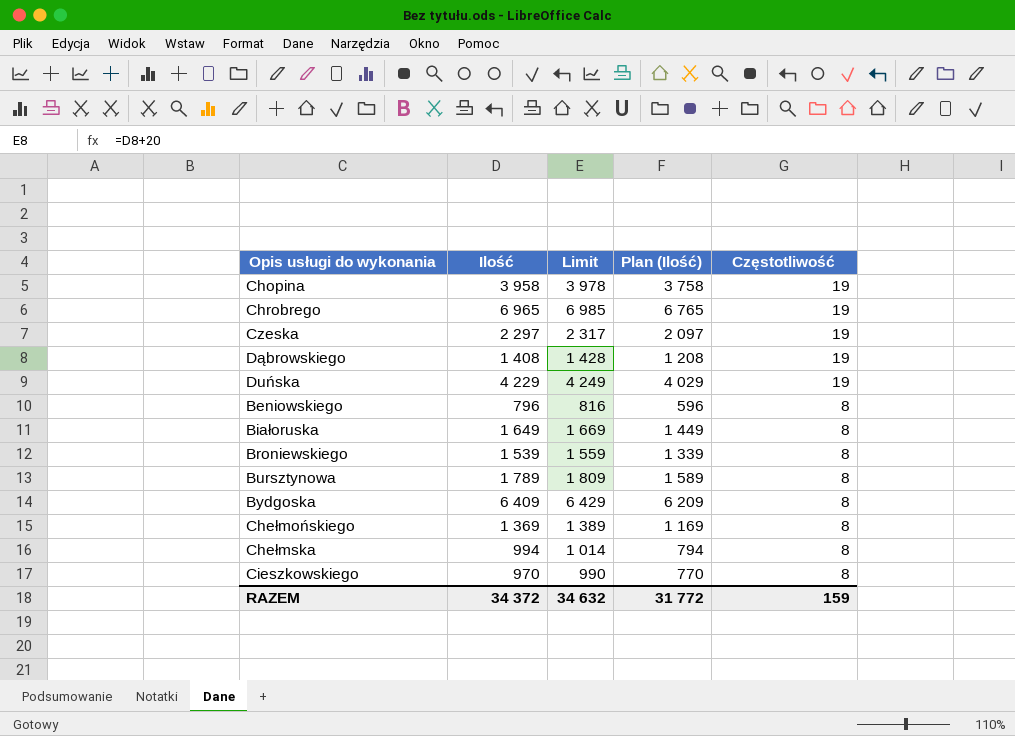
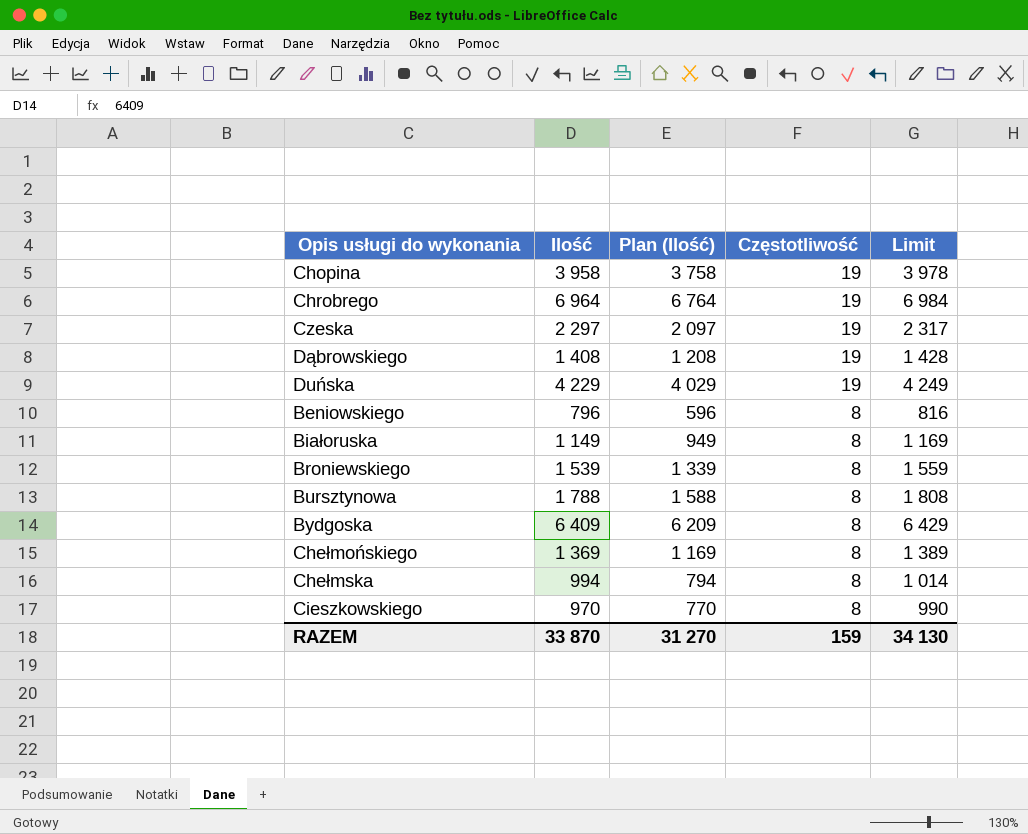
column Limit | position: 3 -> 5
Chrobrego | Ilość: 6 965 -> 6 964
Chrobrego | Plan (Ilość): 6 765 -> 6 764
Chrobrego | Limit: 6 985 -> 6 984
Białoruska | Ilość: 1 649 -> 1 149
Białoruska | Plan (Ilość): 1 449 -> 949
Białoruska | Limit: 1 669 -> 1 169
Bursztynowa | Ilość: 1 789 -> 1 788
Bursztynowa | Plan (Ilość): 1 589 -> 1 588
Bursztynowa | Limit: 1 809 -> 1 808
RAZEM | Ilość: 34 372 -> 33 870
RAZEM | Plan (Ilość): 31 772 -> 31 270
RAZEM | Limit: 34 632 -> 34 130

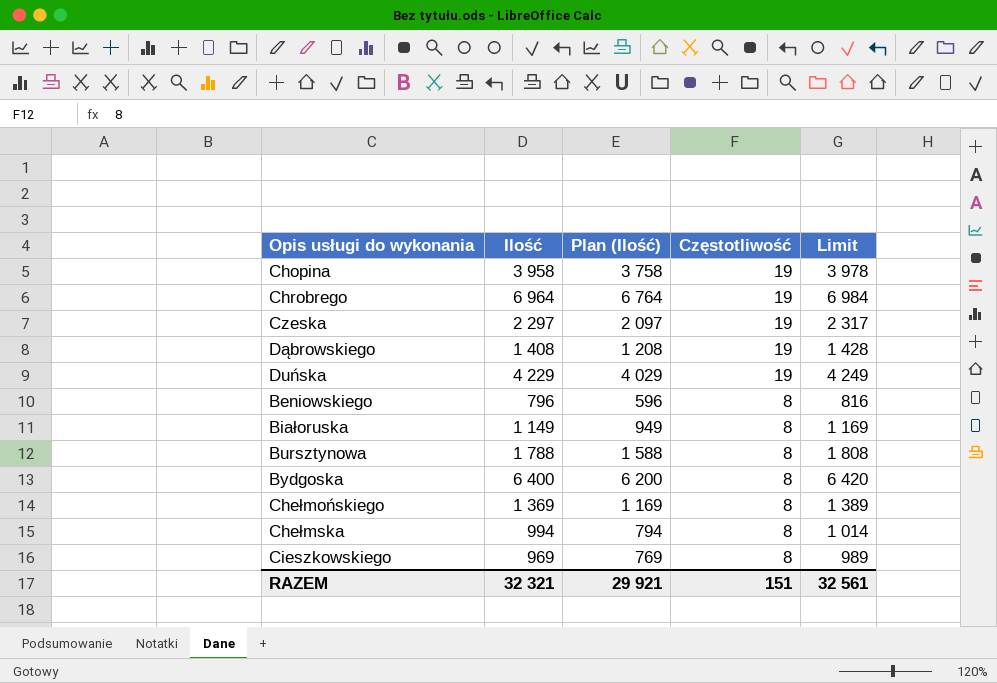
row Broniewskiego: 1 539 | 1 339 | 8 | 1 559 -> none
Bydgoska | Ilość: 6 409 -> 6 400
Bydgoska | Plan (Ilość): 6 209 -> 6 200
Bydgoska | Limit: 6 429 -> 6 420
Cieszkowskiego | Ilość: 970 -> 969
Cieszkowskiego | Plan (Ilość): 770 -> 769
Cieszkowskiego | Limit: 990 -> 989
RAZEM | Ilość: 33 870 -> 32 321
RAZEM | Plan (Ilość): 31 270 -> 29 921
RAZEM | Częstotliwość: 159 -> 151
RAZEM | Limit: 34 130 -> 32 561

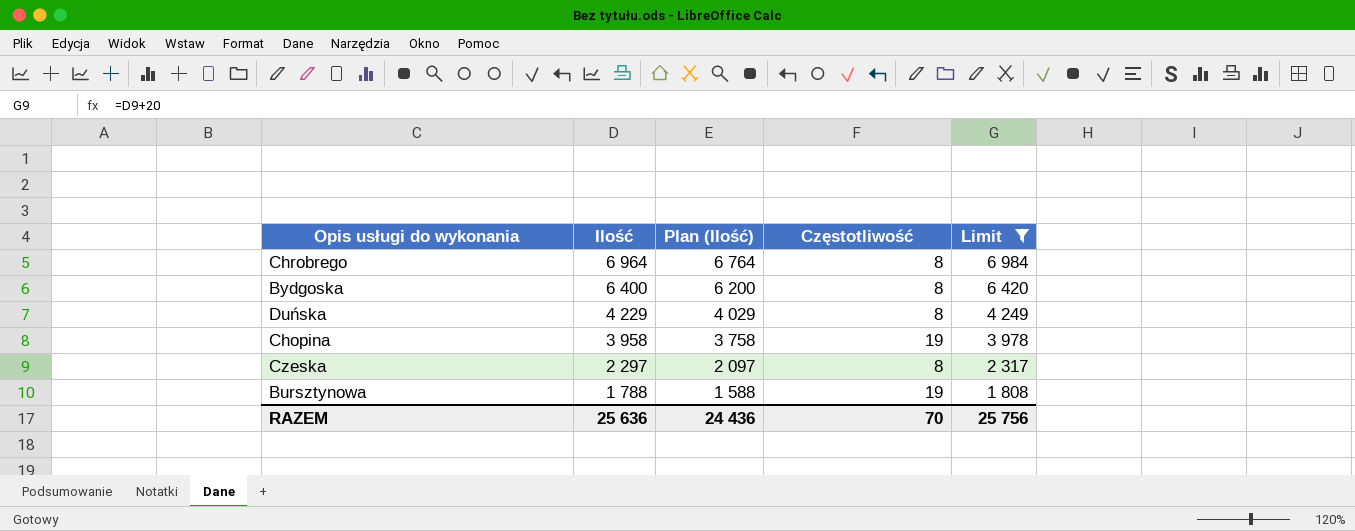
filter: none -> Limit >= 1 808
row order: Częstotliwość descending -> Ilość descending
Chrobrego | Częstotliwość: 19 -> 8
Duńska | Częstotliwość: 19 -> 8
Czeska | Częstotliwość: 19 -> 8
Bursztynowa | Częstotliwość: 8 -> 19
RAZEM | Ilość: 32 321 -> 25 636
RAZEM | Plan (Ilość): 29 921 -> 24 436
RAZEM | Częstotliwość: 151 -> 70
RAZEM | Limit: 32 561 -> 25 756

